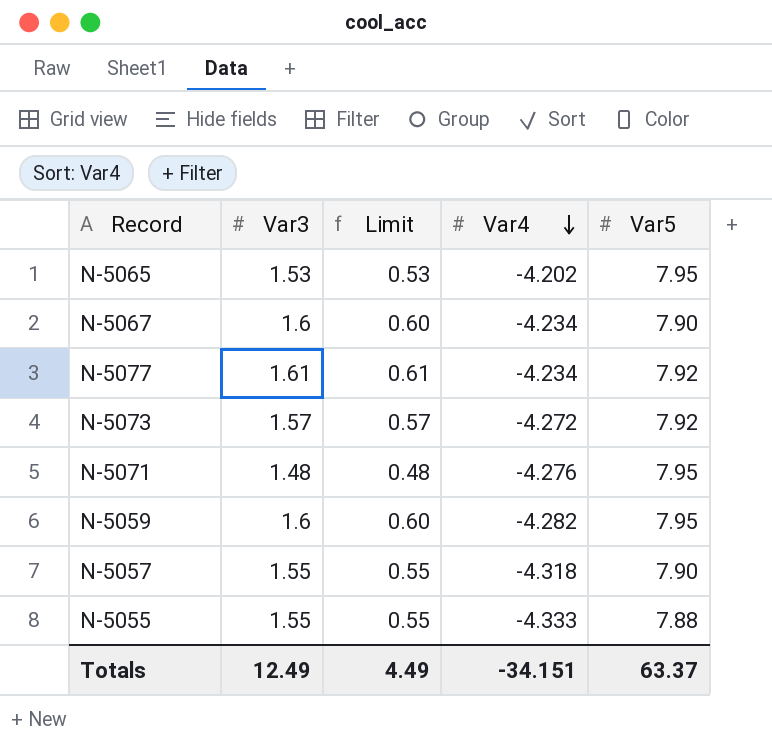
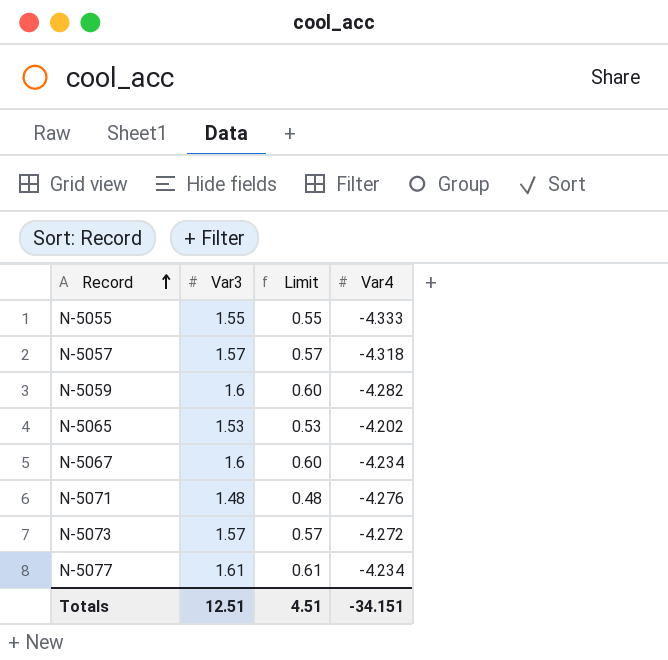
row order: Var4 descending -> Record ascending
column Var5 | position: 5 -> none
N-5057 | Var3: 1.55 -> 1.57
N-5057 | Limit: 0.55 -> 0.57
Totals | Var3: 12.49 -> 12.51
Totals | Limit: 4.49 -> 4.51

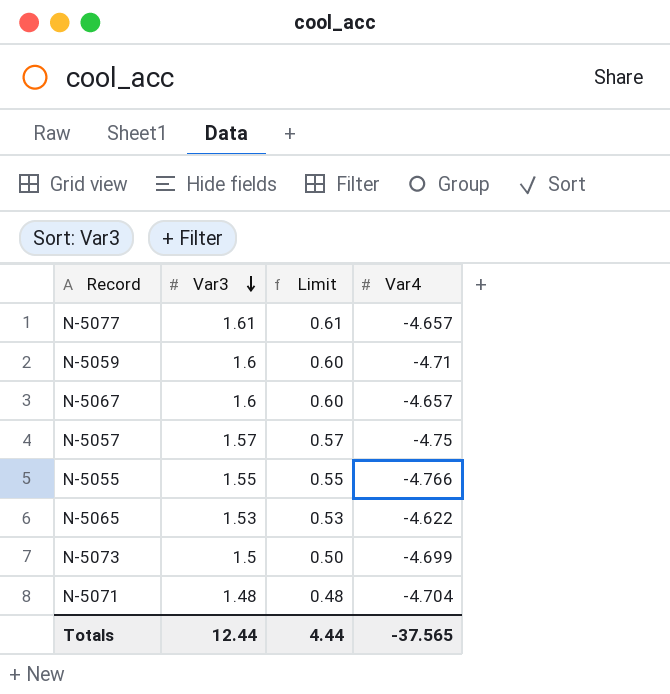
row order: Record ascending -> Var3 descending
N-5077 | Var4: -4.234 -> -4.657
N-5059 | Var4: -4.282 -> -4.71
N-5067 | Var4: -4.234 -> -4.657
N-5057 | Var4: -4.318 -> -4.75
N-5055 | Var4: -4.333 -> -4.766
N-5065 | Var4: -4.202 -> -4.622
N-5073 | Var3: 1.57 -> 1.5
N-5073 | Limit: 0.57 -> 0.50
N-5073 | Var4: -4.272 -> -4.699
N-5071 | Var4: -4.276 -> -4.704
Totals | Var3: 12.51 -> 12.44
Totals | Limit: 4.51 -> 4.44
Totals | Var4: -34.151 -> -37.565

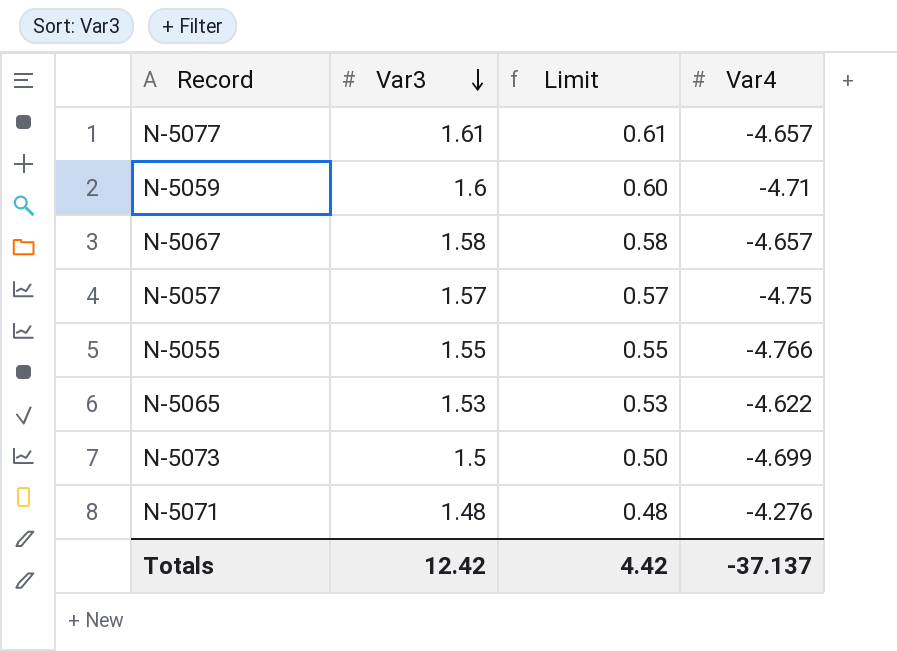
N-5067 | Var3: 1.6 -> 1.58
N-5067 | Limit: 0.60 -> 0.58
N-5071 | Var4: -4.704 -> -4.276
Totals | Var3: 12.44 -> 12.42
Totals | Limit: 4.44 -> 4.42
Totals | Var4: -37.565 -> -37.137

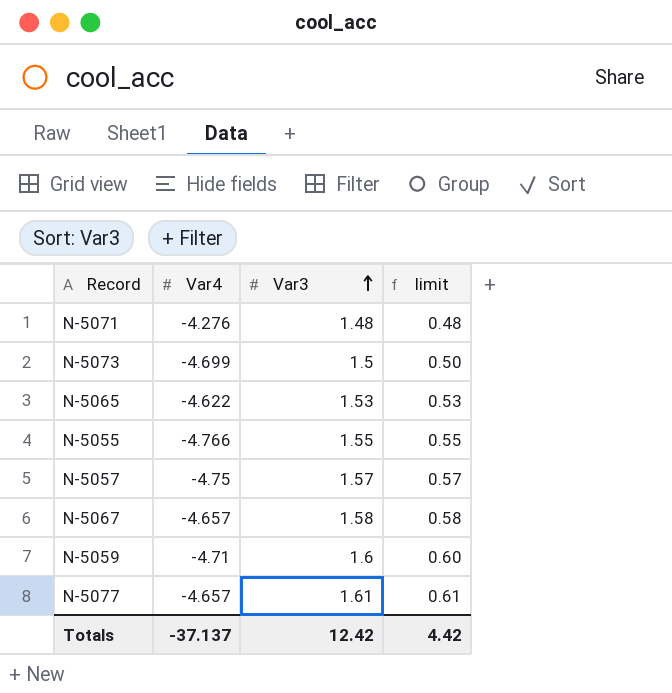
row order: Var3 descending -> Var3 ascending
column Var4 | position: 4 -> 2
column name: Limit -> limit

